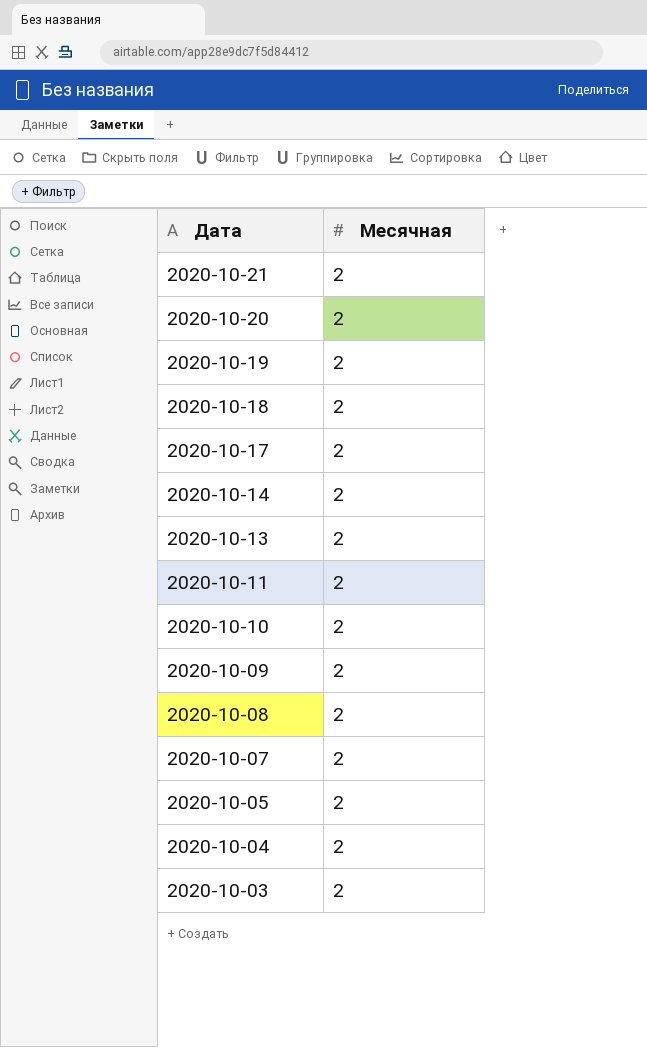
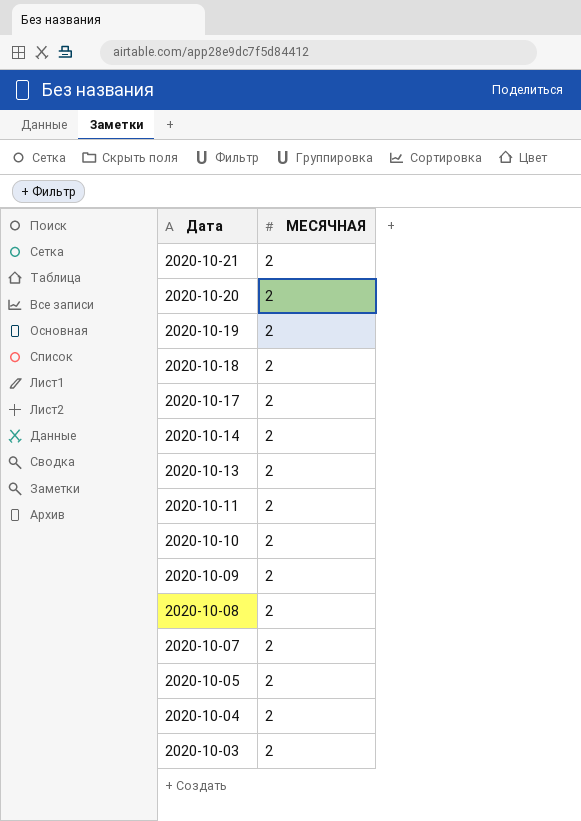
column name: Месячная -> МЕСЯЧНАЯ

